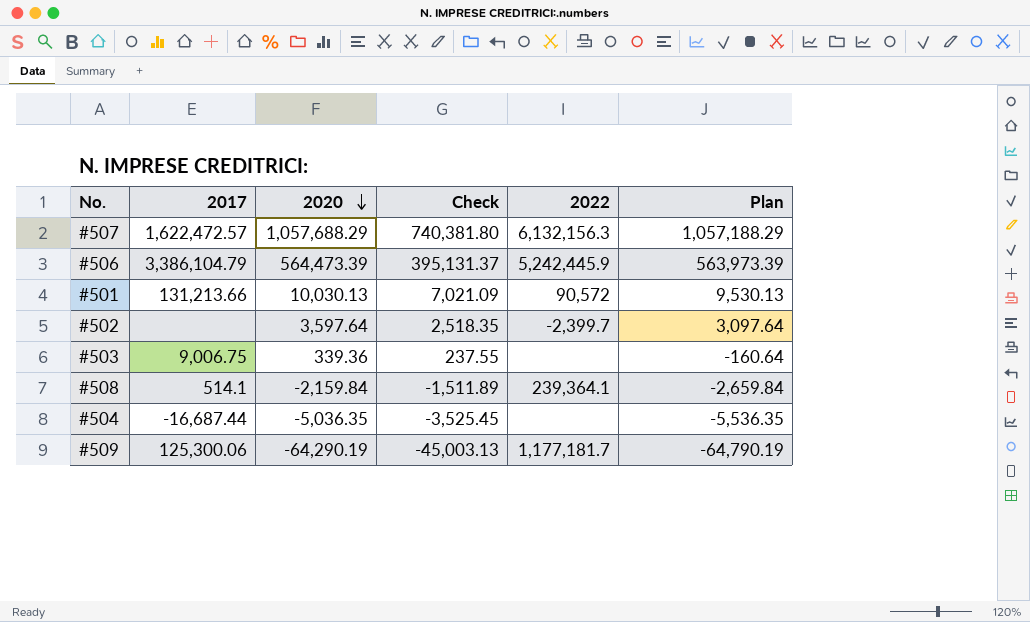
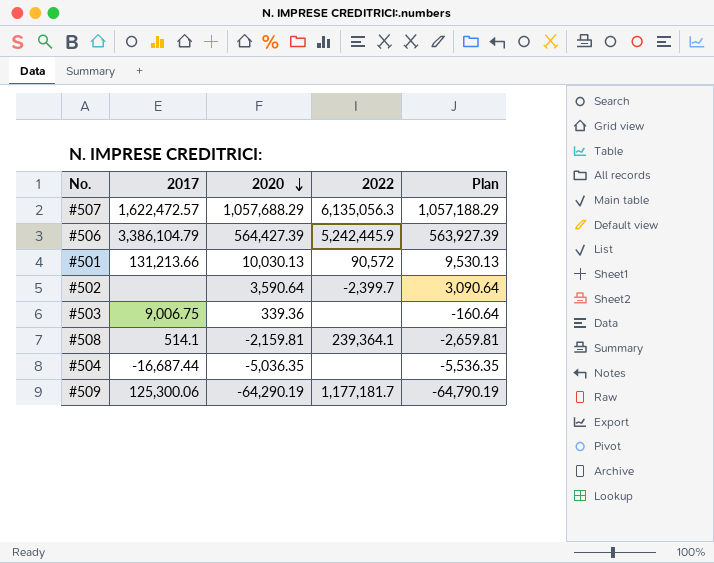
column Check | formula: [2020] * 0.7 -> none
#507 | 2022: 6,132,156.3 -> 6,135,056.3
#506 | 2020: 564,473.39 -> 564,427.39
#506 | Plan: 563,973.39 -> 563,927.39
#502 | 2020: 3,597.64 -> 3,590.64
#502 | Plan: 3,097.64 -> 3,090.64
#508 | 2020: -2,159.84 -> -2,159.81
#508 | Plan: -2,659.84 -> -2,659.81

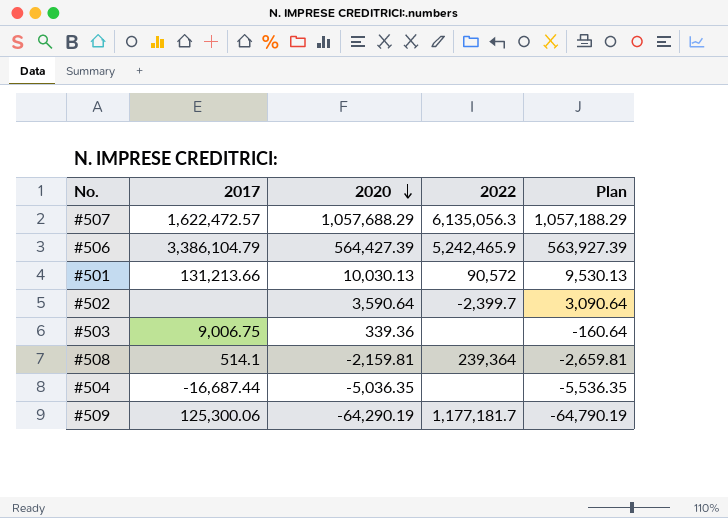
#506 | 2022: 5,242,445.9 -> 5,242,465.9
#508 | 2022: 239,364.1 -> 239,364

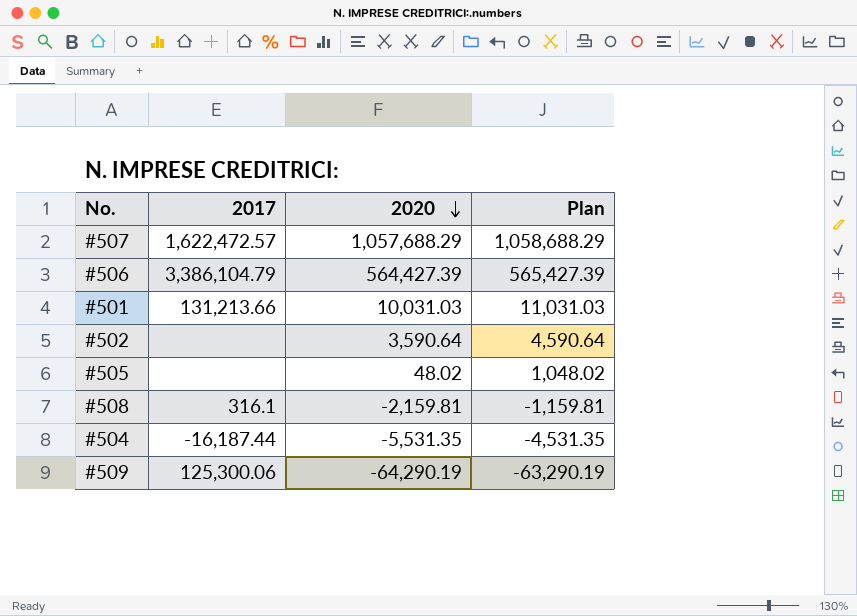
column 2022 | position: 4 -> none
column Plan | formula: [2020] - 500 -> [2020] + 1000
row #503: 9,006.75 | 339.36 | none | -160.64 -> none
#501 | 2020: 10,030.13 -> 10,031.03
row #505: none -> none | 48.02 | 1,048.02
#508 | 2017: 514.1 -> 316.1
#504 | 2017: -16,687.44 -> -16,187.44
#504 | 2020: -5,036.35 -> -5,531.35

